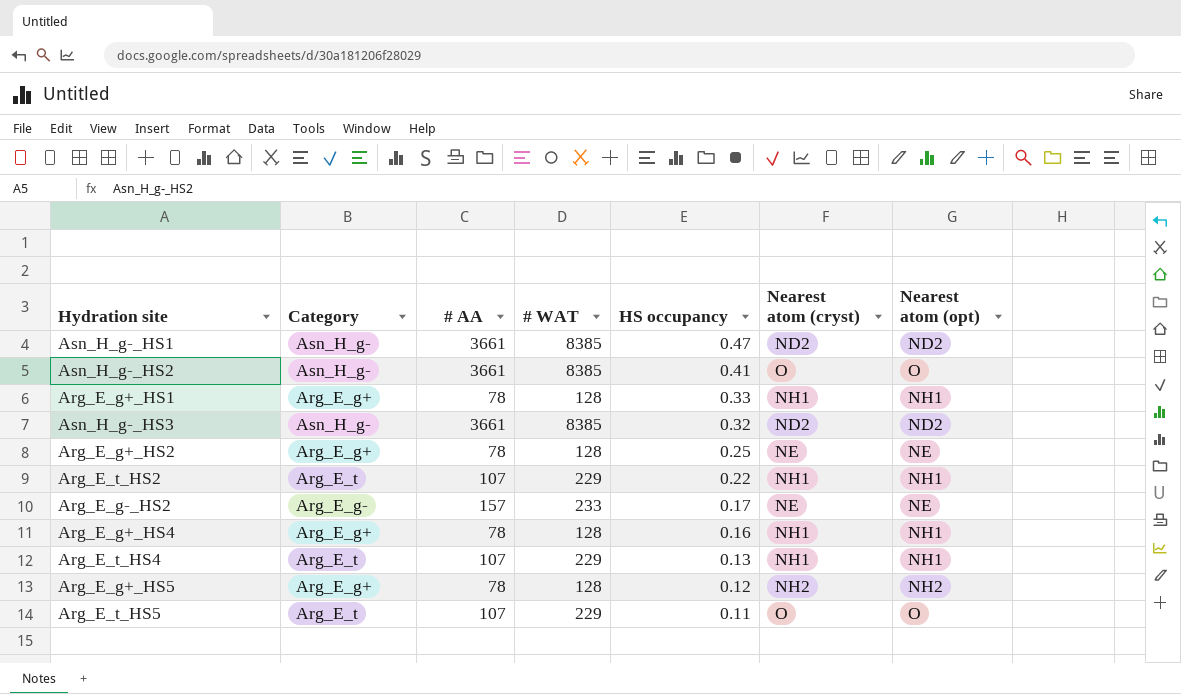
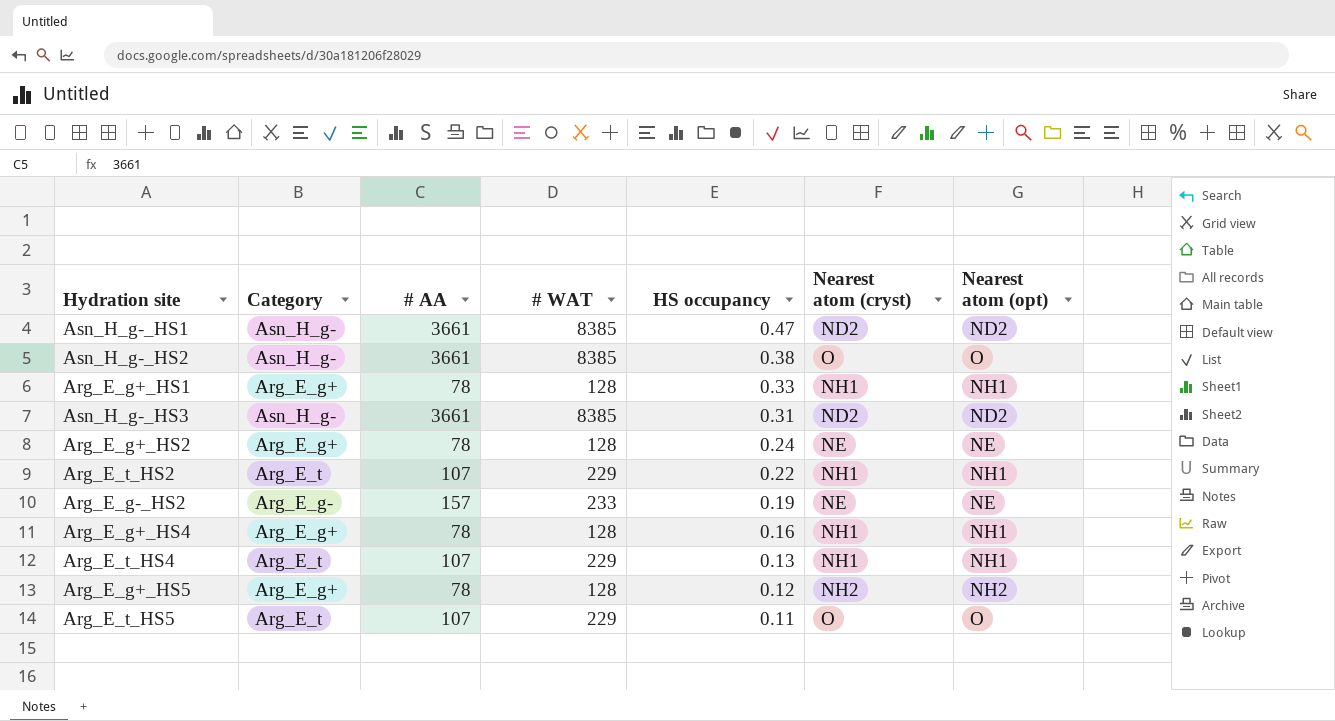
Asn_H_g-_HS2 | HS occupancy: 0.41 -> 0.38
Asn_H_g-_HS3 | HS occupancy: 0.32 -> 0.31
Arg_E_g+_HS2 | HS occupancy: 0.25 -> 0.24
Arg_E_g-_HS2 | HS occupancy: 0.17 -> 0.19

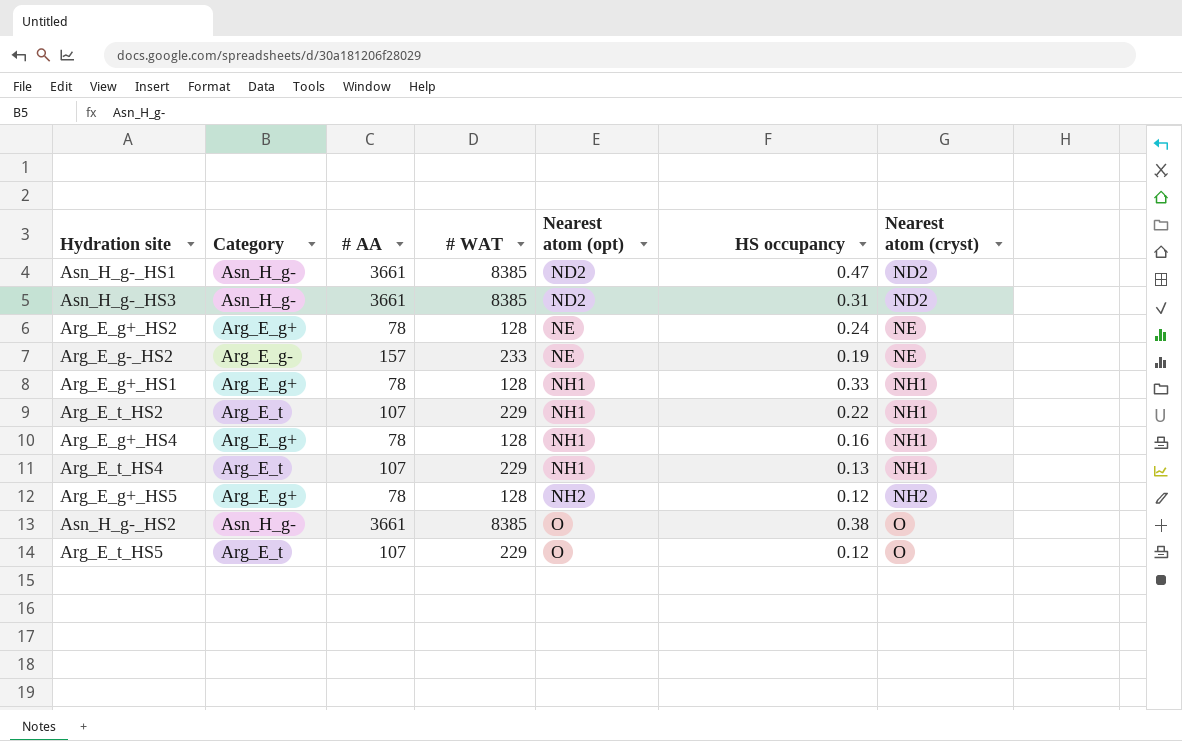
row order: HS occupancy descending -> Nearest atom (opt) ascending
column Nearest atom (opt) | position: 7 -> 5
Arg_E_t_HS5 | HS occupancy: 0.11 -> 0.12

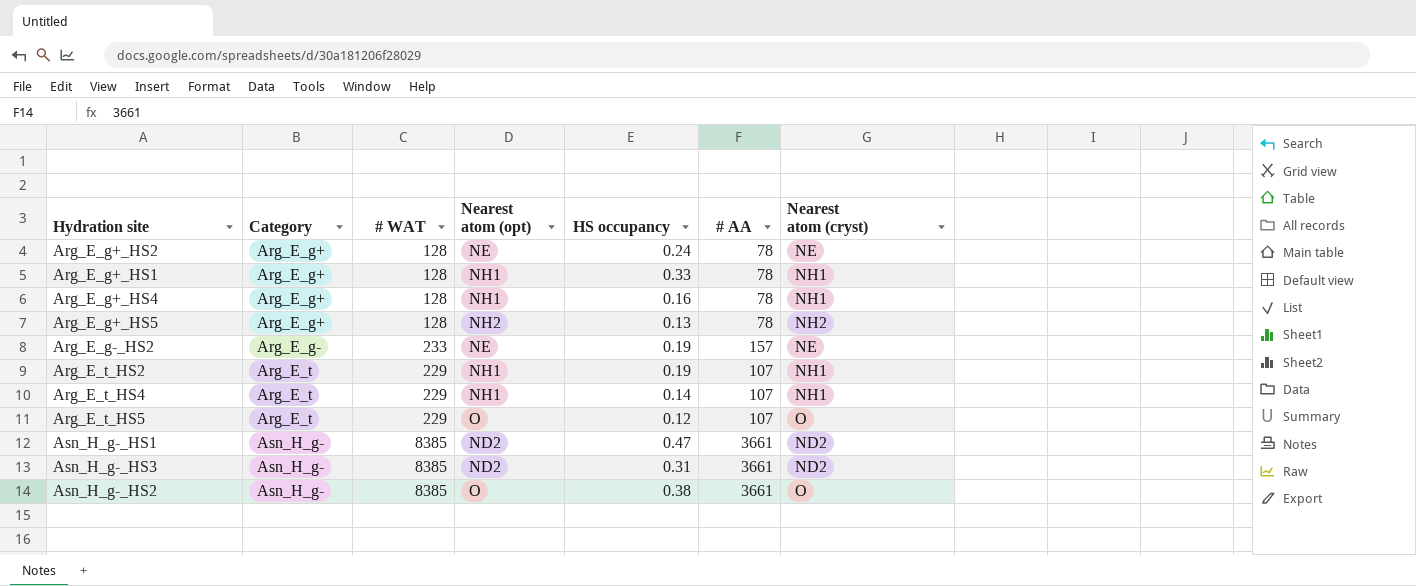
row order: Nearest atom (opt) ascending -> Category ascending
column # AA | position: 3 -> 6
Arg_E_g+_HS5 | HS occupancy: 0.12 -> 0.13
Arg_E_t_HS2 | HS occupancy: 0.22 -> 0.19
Arg_E_t_HS4 | HS occupancy: 0.13 -> 0.14

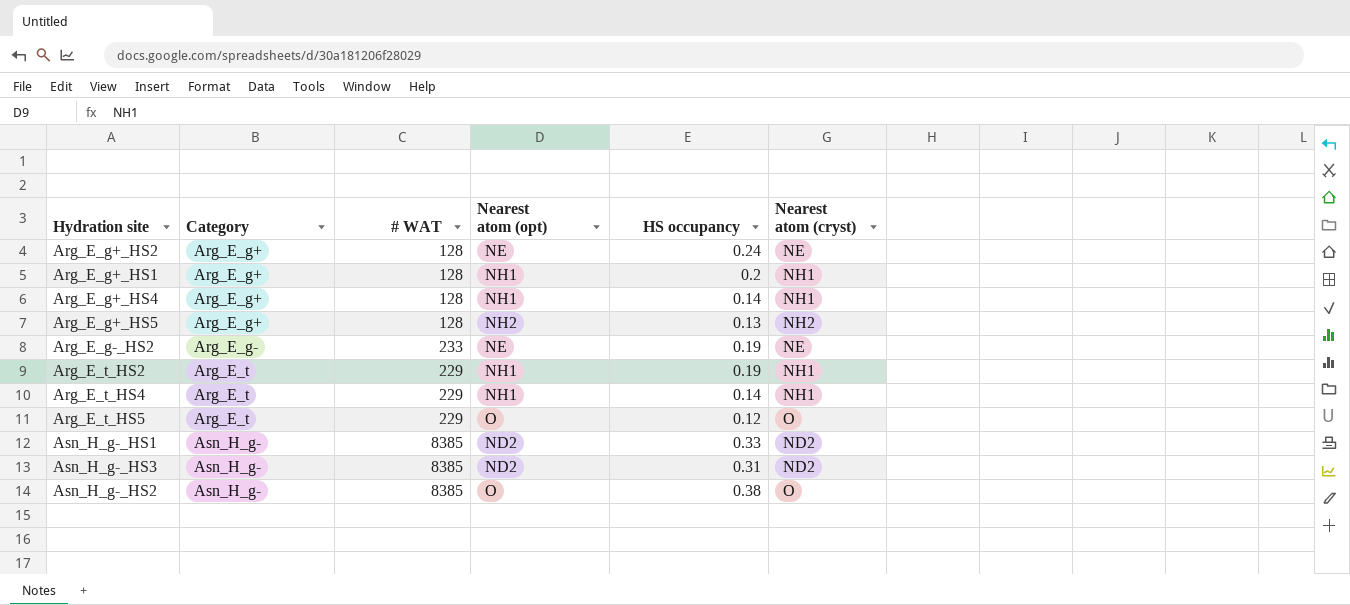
column # AA | position: 6 -> none
Arg_E_g+_HS1 | HS occupancy: 0.33 -> 0.2
Arg_E_g+_HS4 | HS occupancy: 0.16 -> 0.14
Asn_H_g-_HS1 | HS occupancy: 0.47 -> 0.33

